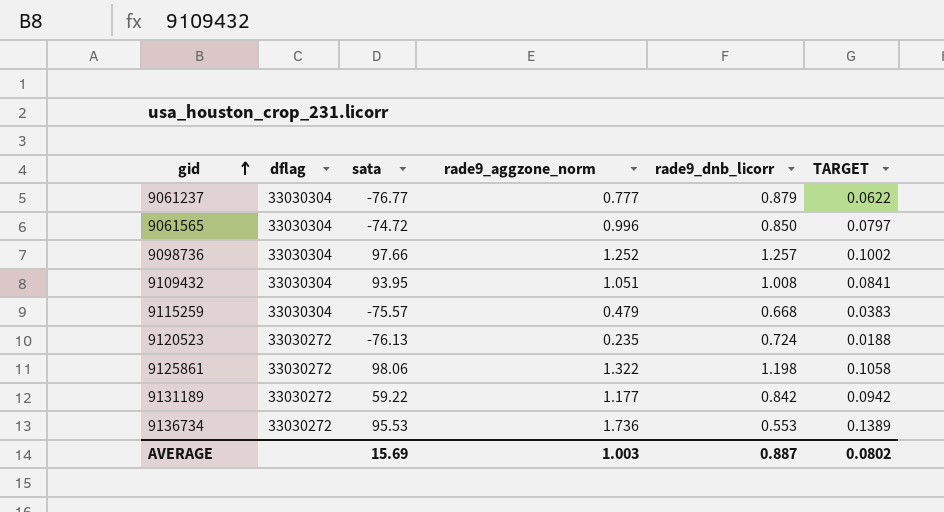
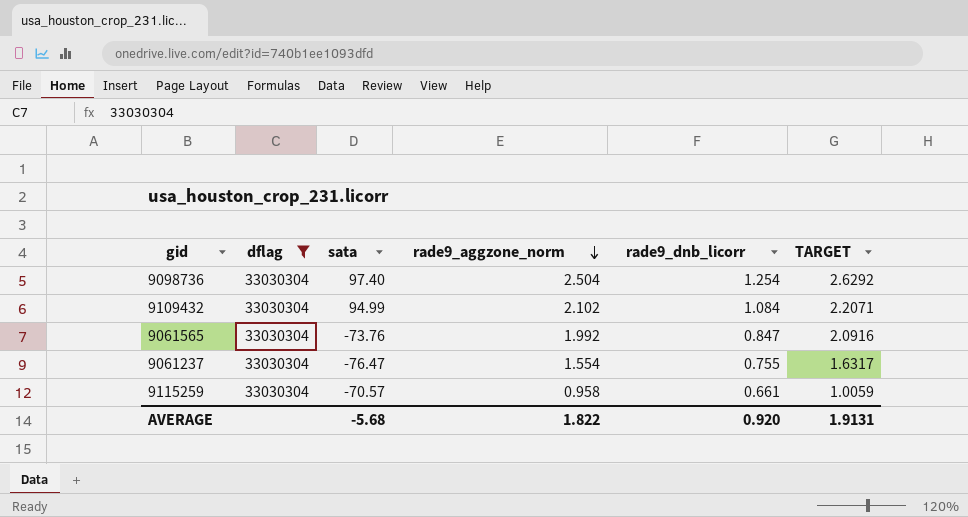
filter: none -> dflag = 33030304
row order: gid ascending -> rade9_aggzone_norm descending
column TARGET | formula: [rade9_aggzone_norm] * 0.08 -> [rade9_aggzone_norm] * 1.05
9098736 | sata: 97.66 -> 97.40
9098736 | rade9_aggzone_norm: 1.252 -> 2.504
9098736 | rade9_dnb_licorr: 1.257 -> 1.254
9109432 | sata: 93.95 -> 94.99
9109432 | rade9_aggzone_norm: 1.051 -> 2.102
9109432 | rade9_dnb_licorr: 1.008 -> 1.084
9061565 | sata: -74.72 -> -73.76
9061565 | rade9_aggzone_norm: 0.996 -> 1.992
9061565 | rade9_dnb_licorr: 0.850 -> 0.847
9061237 | sata: -76.77 -> -76.47
9061237 | rade9_aggzone_norm: 0.777 -> 1.554
9061237 | rade9_dnb_licorr: 0.879 -> 0.755
9115259 | sata: -75.57 -> -70.57
9115259 | rade9_aggzone_norm: 0.479 -> 0.958
9115259 | rade9_dnb_licorr: 0.668 -> 0.661
AVERAGE | sata: 15.69 -> -5.68
AVERAGE | rade9_aggzone_norm: 1.003 -> 1.822
AVERAGE | rade9_dnb_licorr: 0.887 -> 0.920
AVERAGE | TARGET: 0.0802 -> 1.9131

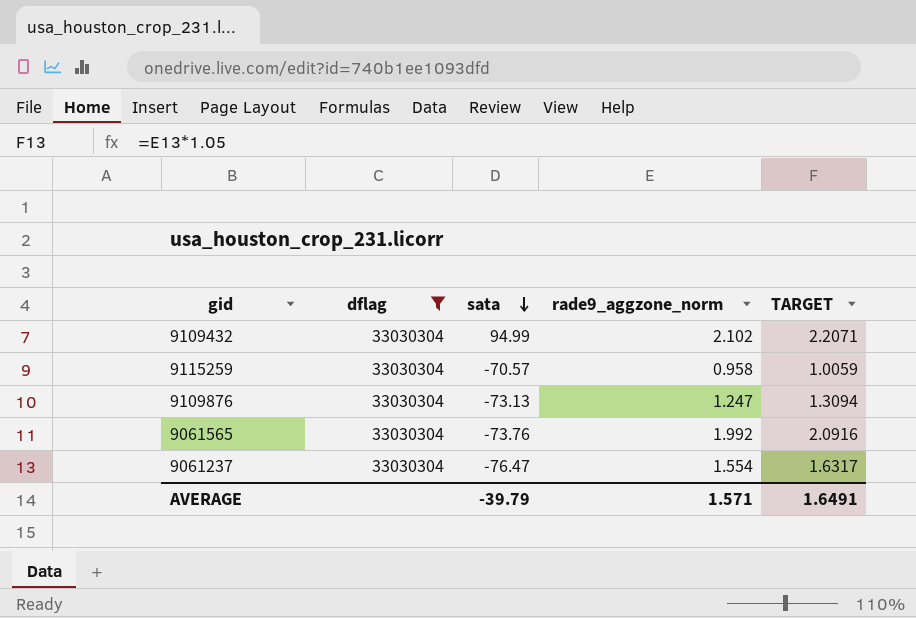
row order: rade9_aggzone_norm descending -> sata descending
column rade9_dnb_licorr | position: 5 -> none
row 9098736: 33030304 | 97.40 | 2.504 | 1.254 | 2.6292 -> none
row 9109876: none -> 33030304 | -73.13 | 1.247 | 1.3094
AVERAGE | sata: -5.68 -> -39.79
AVERAGE | rade9_aggzone_norm: 1.822 -> 1.571
AVERAGE | TARGET: 1.9131 -> 1.6491

